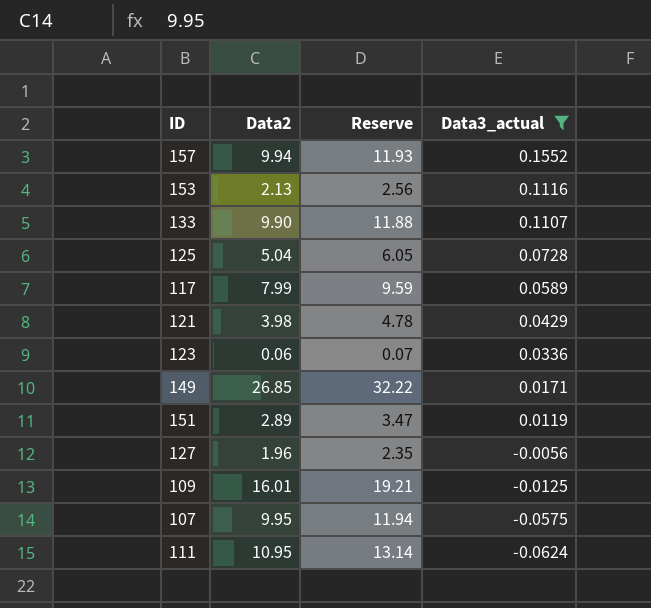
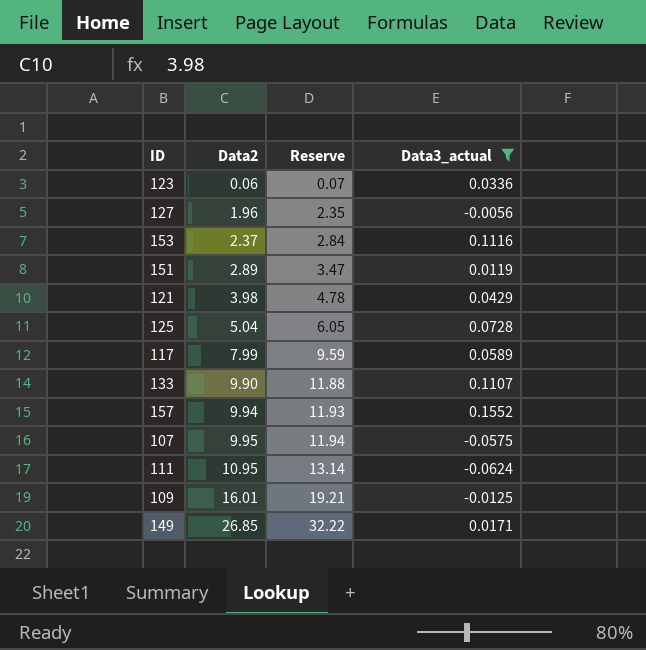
row order: Data3_actual descending -> Data2 ascending
153 | Data2: 2.13 -> 2.37
153 | Reserve: 2.56 -> 2.84

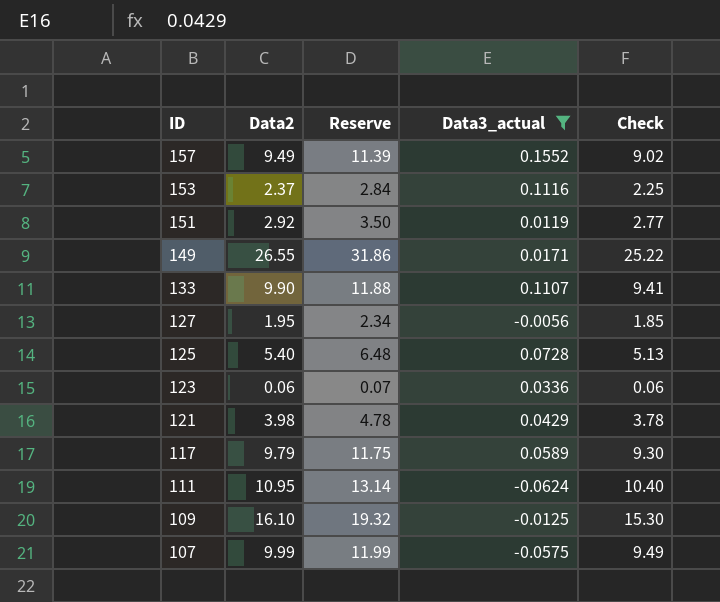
row order: Data2 ascending -> ID descending
column Check | formula: none -> [Data2] * 0.95
157 | Data2: 9.94 -> 9.49
157 | Reserve: 11.93 -> 11.39
151 | Data2: 2.89 -> 2.92
151 | Reserve: 3.47 -> 3.50
149 | Data2: 26.85 -> 26.55
149 | Reserve: 32.22 -> 31.86
127 | Data2: 1.96 -> 1.95
127 | Reserve: 2.35 -> 2.34
125 | Data2: 5.04 -> 5.40
125 | Reserve: 6.05 -> 6.48
117 | Data2: 7.99 -> 9.79
117 | Reserve: 9.59 -> 11.75
109 | Data2: 16.01 -> 16.10
109 | Reserve: 19.21 -> 19.32
107 | Data2: 9.95 -> 9.99
107 | Reserve: 11.94 -> 11.99

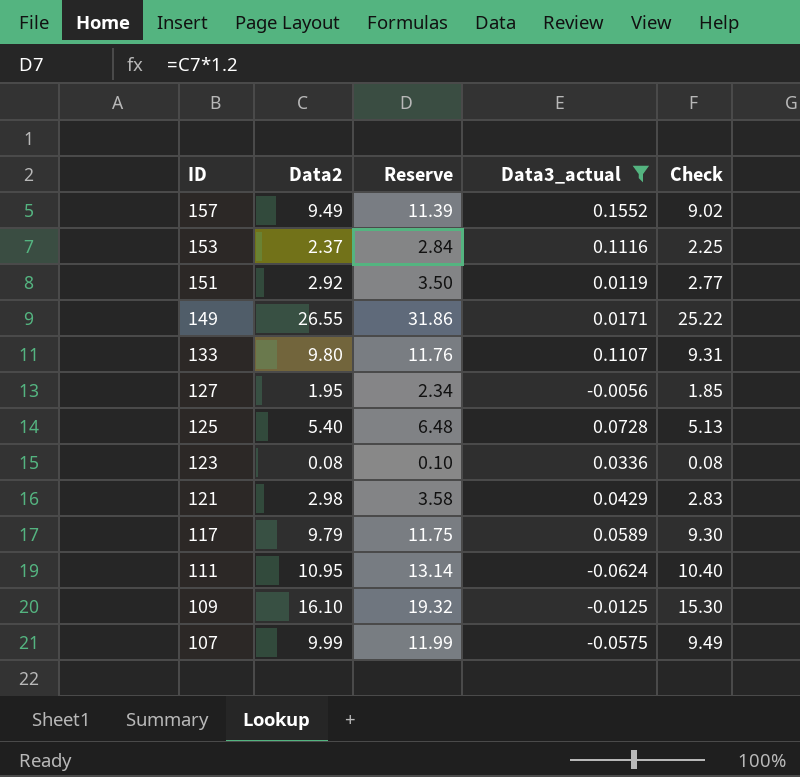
133 | Data2: 9.90 -> 9.80
133 | Reserve: 11.88 -> 11.76
133 | Check: 9.41 -> 9.31
123 | Data2: 0.06 -> 0.08
123 | Reserve: 0.07 -> 0.10
123 | Check: 0.06 -> 0.08
121 | Data2: 3.98 -> 2.98
121 | Reserve: 4.78 -> 3.58
121 | Check: 3.78 -> 2.83

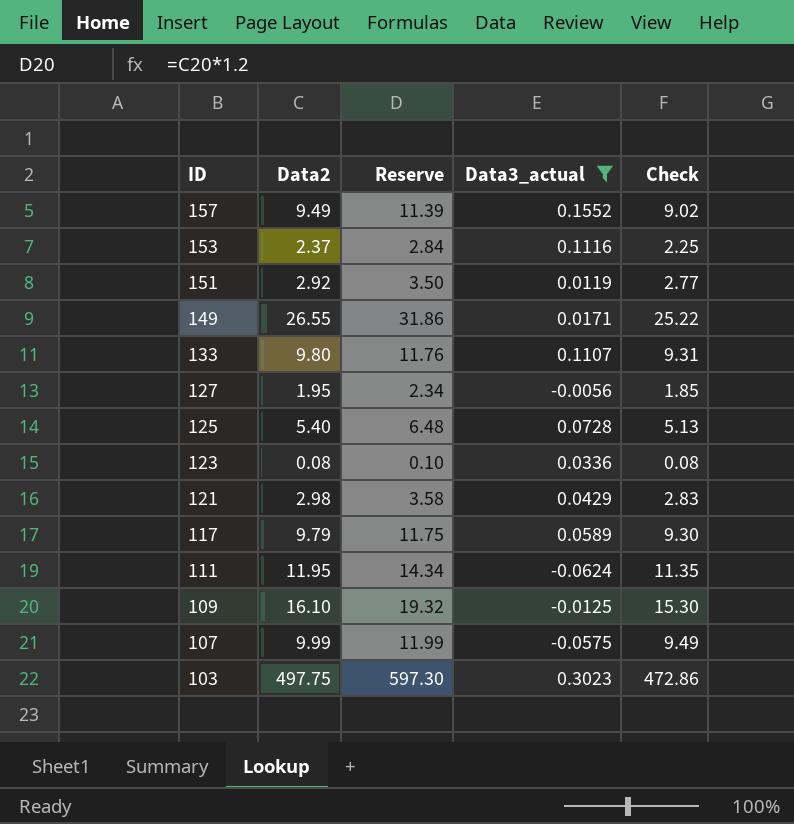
111 | Data2: 10.95 -> 11.95
111 | Reserve: 13.14 -> 14.34
111 | Check: 10.40 -> 11.35
row 103: none -> 497.75 | 597.30 | 0.3023 | 472.86

